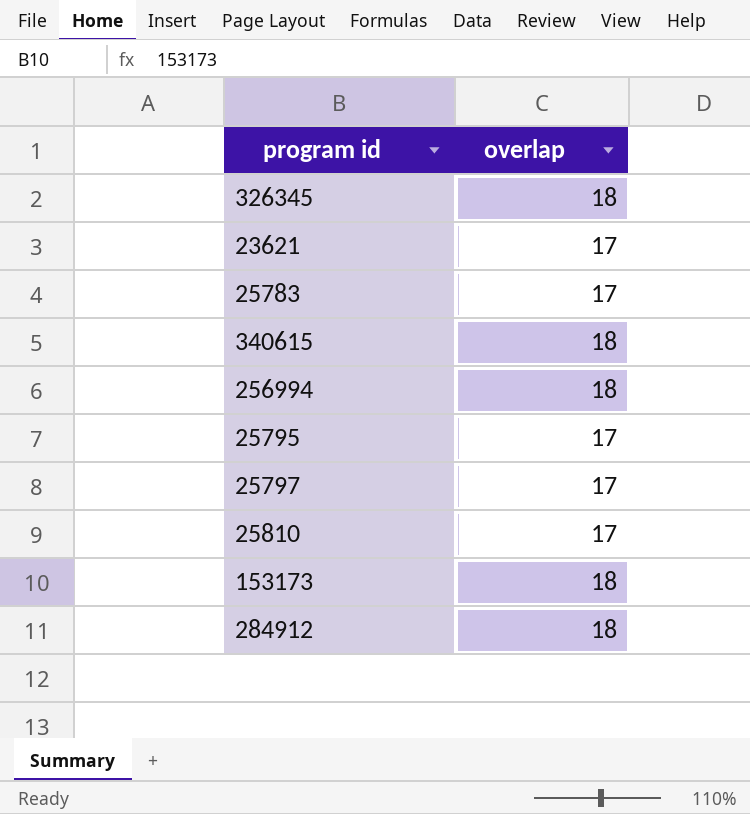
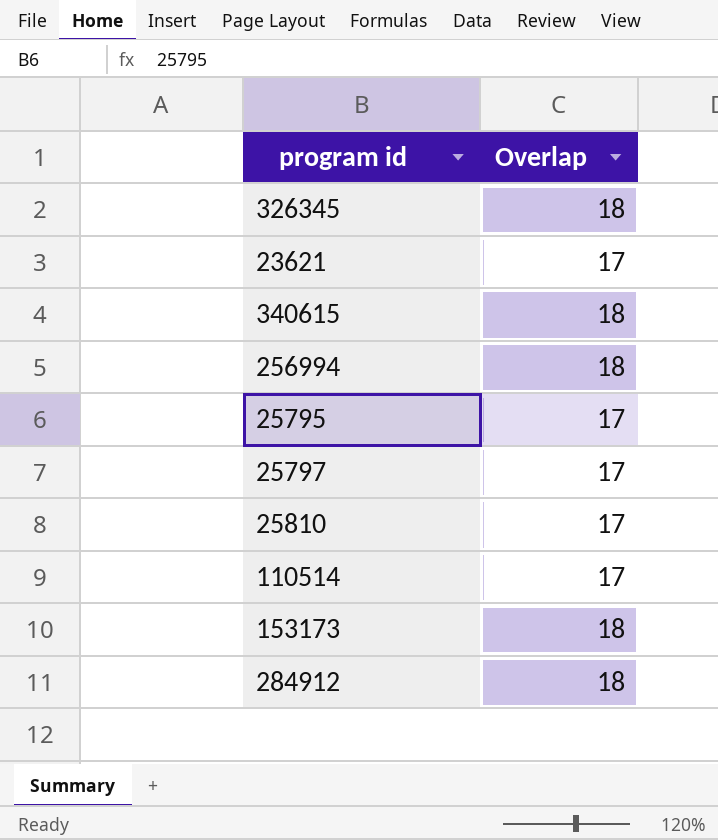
column name: overlap -> Overlap
row 25783: 17 -> none
row 110514: none -> 17

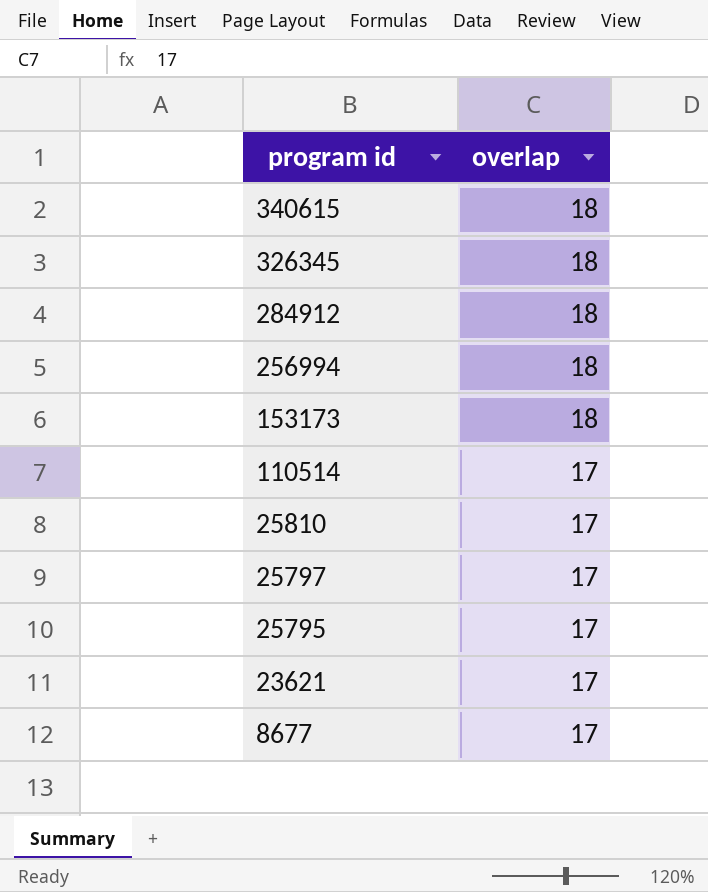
row order: none -> program id descending
column name: Overlap -> overlap
row 8677: none -> 17

